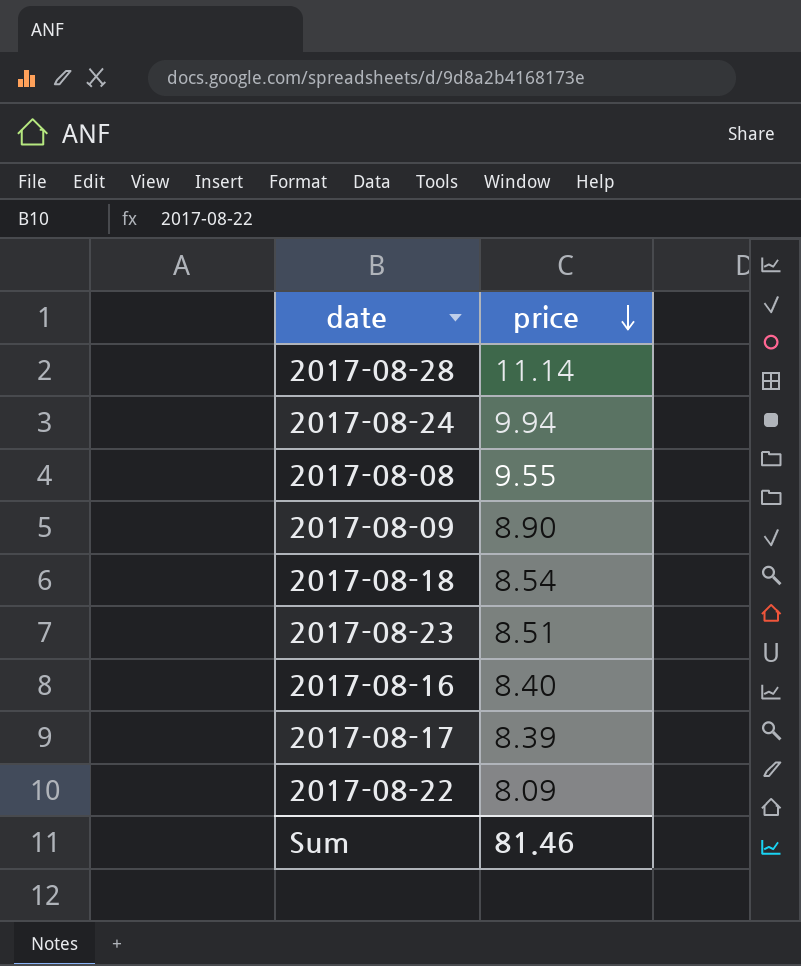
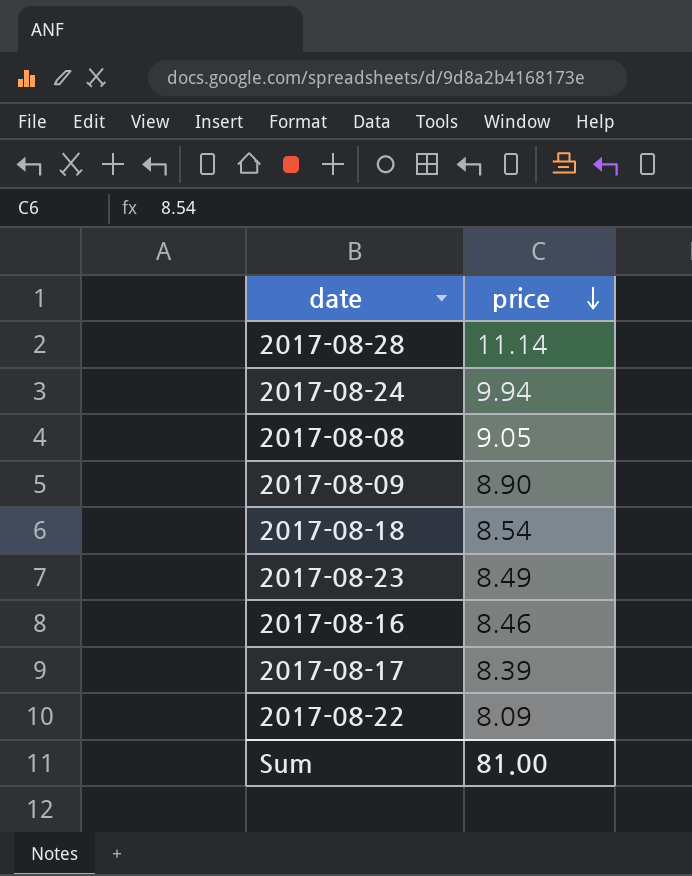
2017-08-08 | price: 9.55 -> 9.05
2017-08-23 | price: 8.51 -> 8.49
2017-08-16 | price: 8.40 -> 8.46
Sum | price: 81.46 -> 81.00

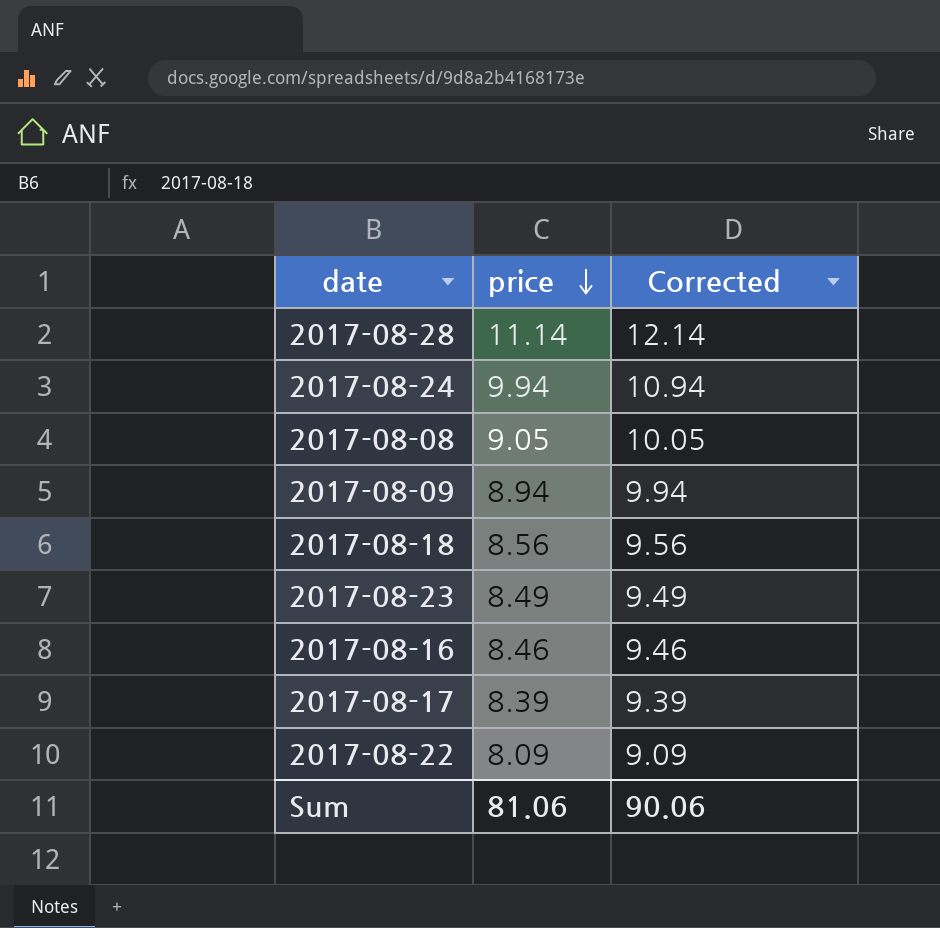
column Corrected | formula: none -> [price] + 1
2017-08-09 | price: 8.90 -> 8.94
2017-08-18 | price: 8.54 -> 8.56
Sum | price: 81.00 -> 81.06

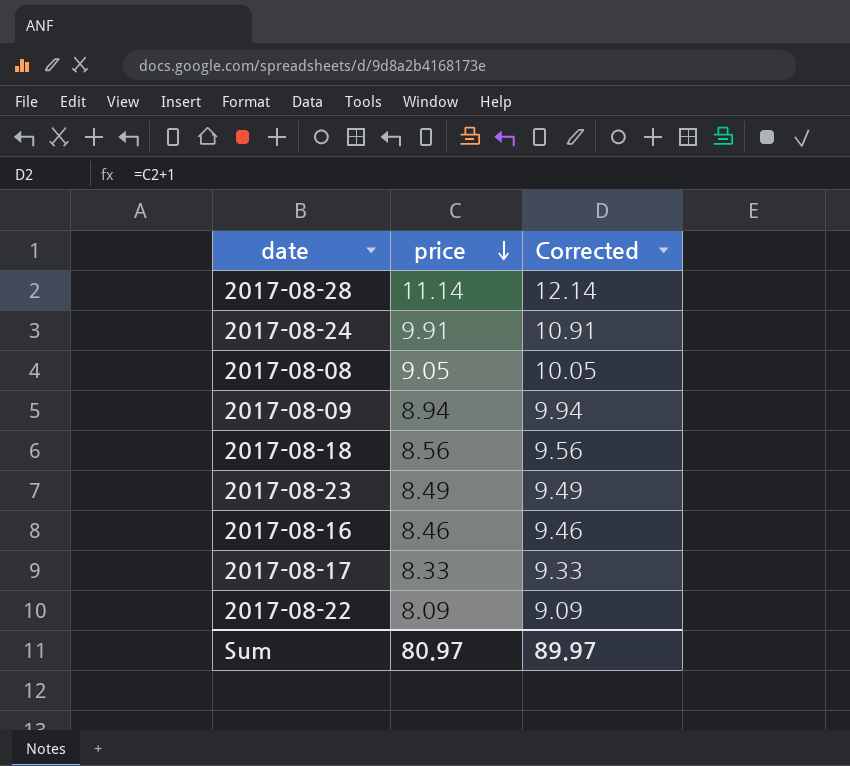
2017-08-24 | price: 9.94 -> 9.91
2017-08-24 | Corrected: 10.94 -> 10.91
2017-08-17 | price: 8.39 -> 8.33
2017-08-17 | Corrected: 9.39 -> 9.33
Sum | price: 81.06 -> 80.97
Sum | Corrected: 90.06 -> 89.97

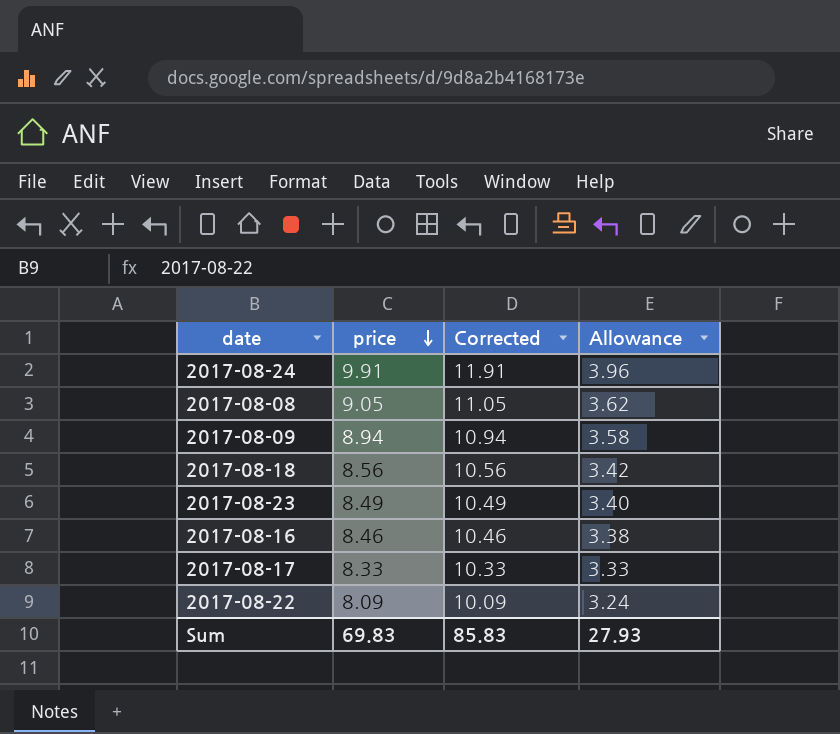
column Corrected | formula: [price] + 1 -> [price] + 2
column Allowance | formula: none -> [price] * 0.4
row 2017-08-28: 11.14 | 12.14 -> none
Sum | price: 80.97 -> 69.83
Sum | Corrected: 89.97 -> 85.83

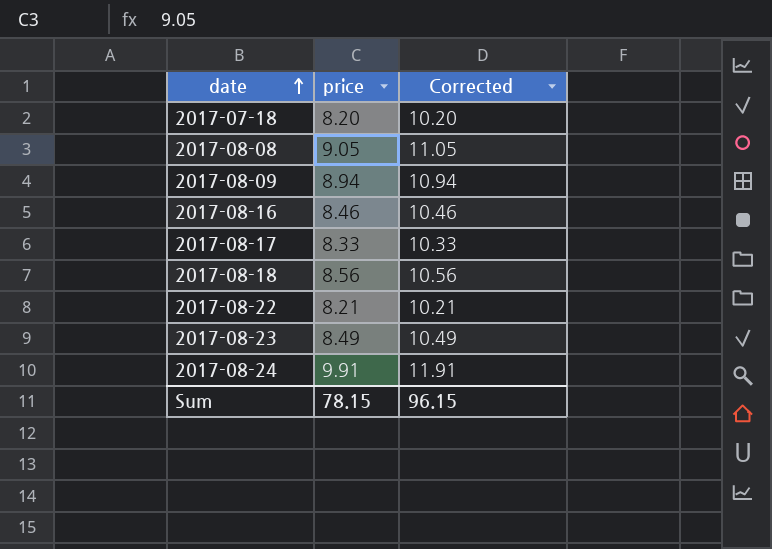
row order: price descending -> date ascending
column Allowance | formula: [price] * 0.4 -> none
row 2017-07-18: none -> 8.20 | 10.20
2017-08-22 | price: 8.09 -> 8.21
2017-08-22 | Corrected: 10.09 -> 10.21
Sum | price: 69.83 -> 78.15
Sum | Corrected: 85.83 -> 96.15

